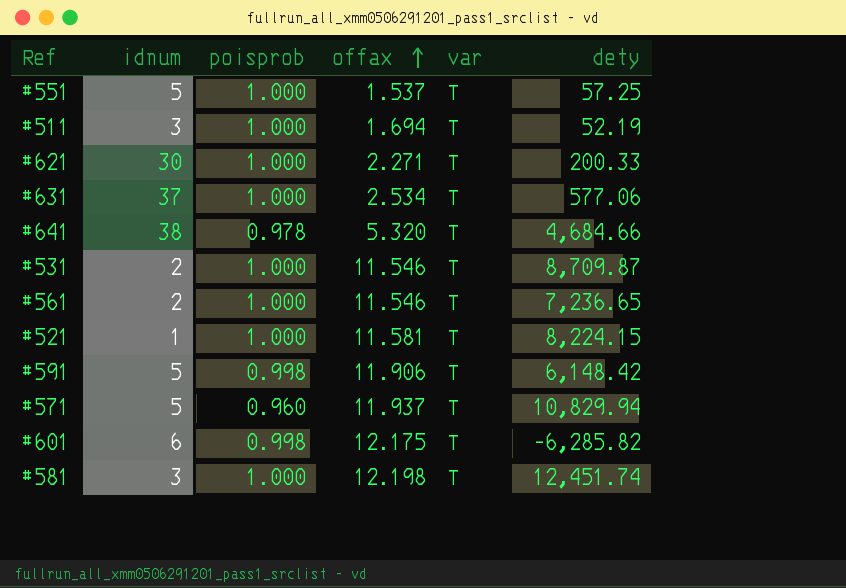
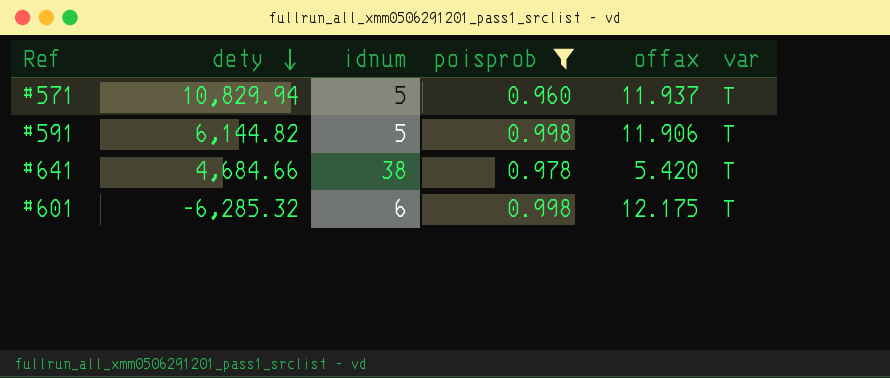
filter: none -> poisprob != 1.000
row order: offax ascending -> dety descending
column dety | position: 6 -> 2
#591 | dety: 6,148.42 -> 6,144.82
#641 | offax: 5.320 -> 5.420
#601 | dety: -6,285.82 -> -6,285.32

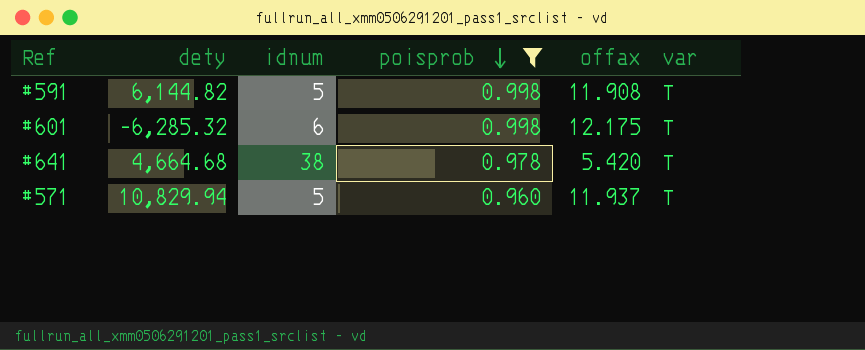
row order: dety descending -> poisprob descending
#591 | offax: 11.906 -> 11.908
#641 | dety: 4,684.66 -> 4,664.68

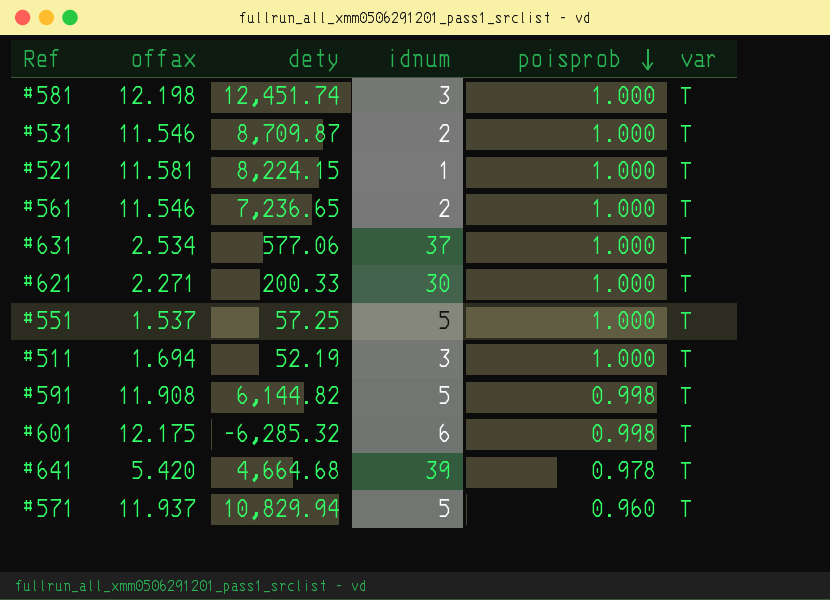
filter: poisprob != 1.000 -> none
column offax | position: 5 -> 2
#641 | idnum: 38 -> 39

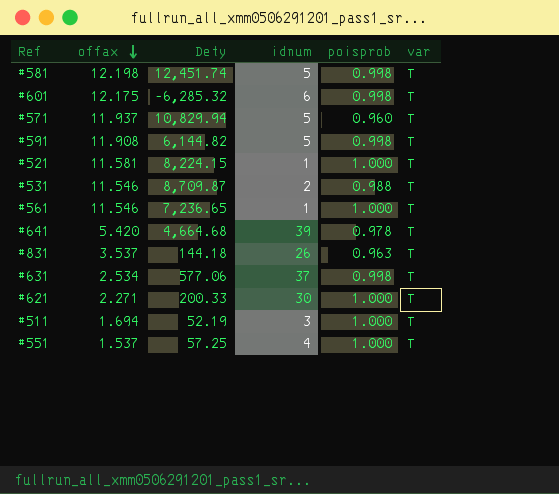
row order: poisprob descending -> offax descending
column name: dety -> Dety
#581 | idnum: 3 -> 5
#581 | poisprob: 1.000 -> 0.998
#531 | poisprob: 1.000 -> 0.988
#561 | idnum: 2 -> 1
row #831: none -> 3.537 | 144.18 | 26 | 0.963 | T
#631 | poisprob: 1.000 -> 0.998
#551 | idnum: 5 -> 4

